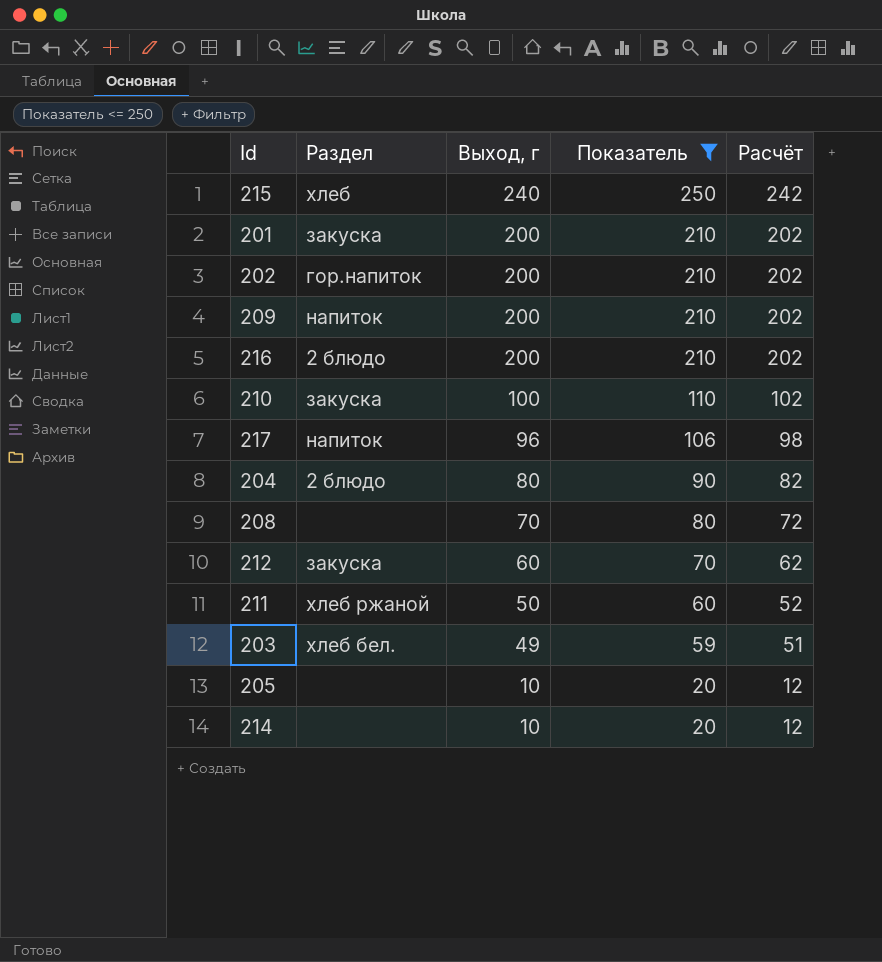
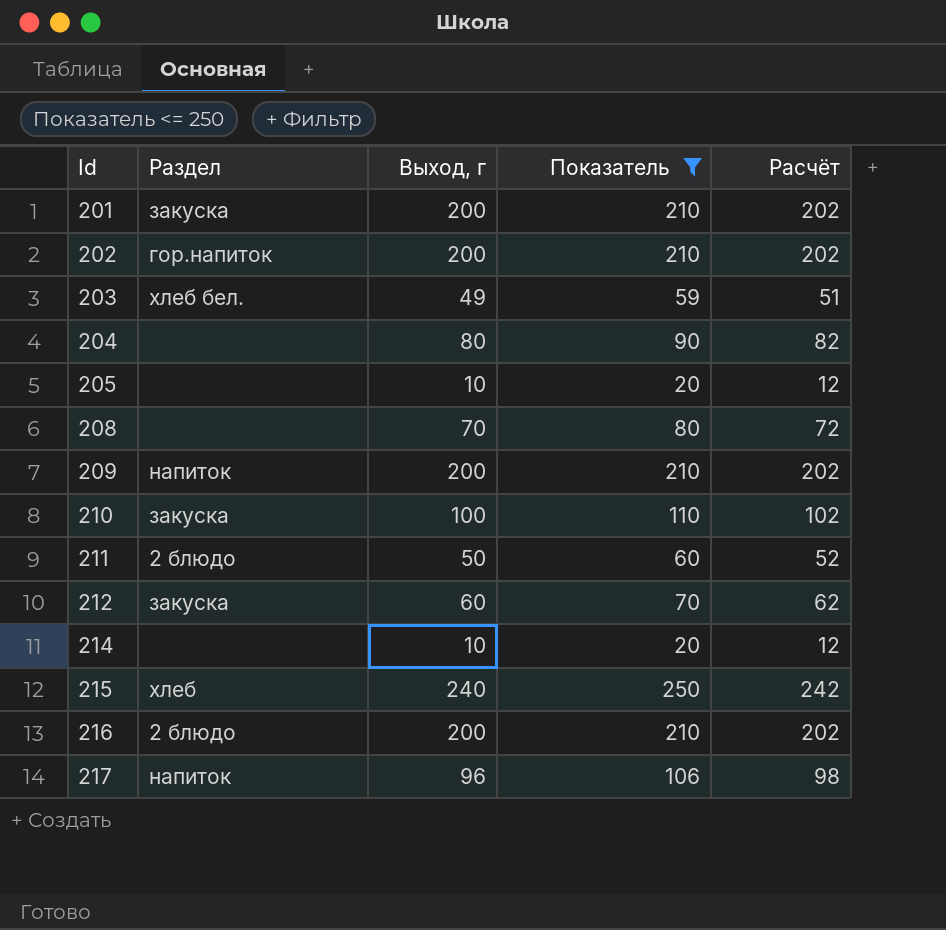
row order: Выход, г descending -> Id ascending
204 | Раздел: 2 блюдо -> none
211 | Раздел: хлеб ржаной -> 2 блюдо

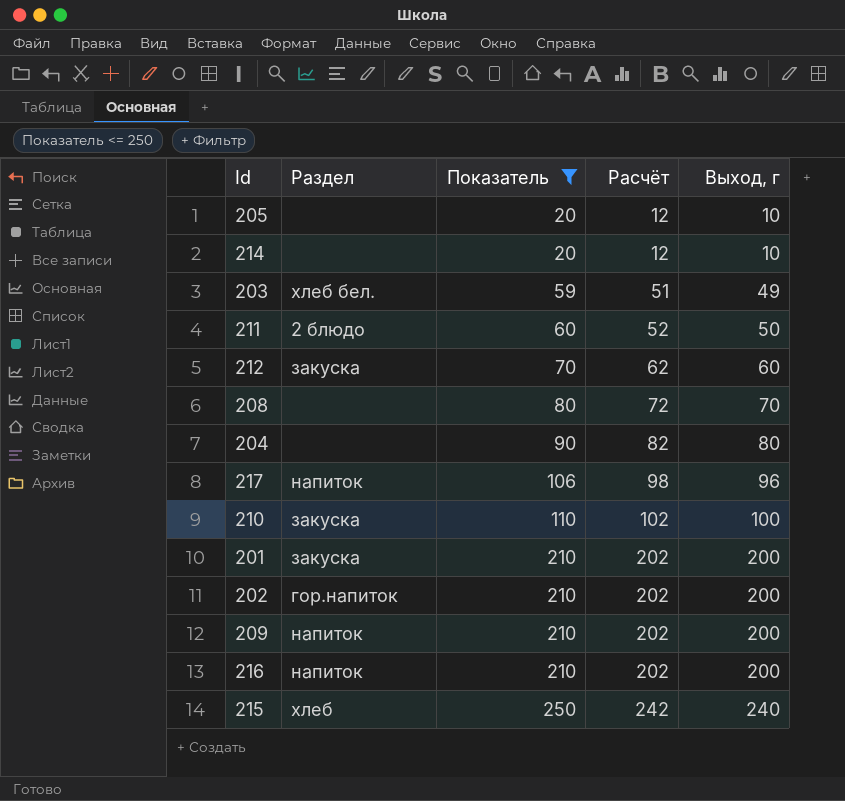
row order: Id ascending -> Показатель ascending
column Выход, г | position: 3 -> 5
216 | Раздел: 2 блюдо -> напиток

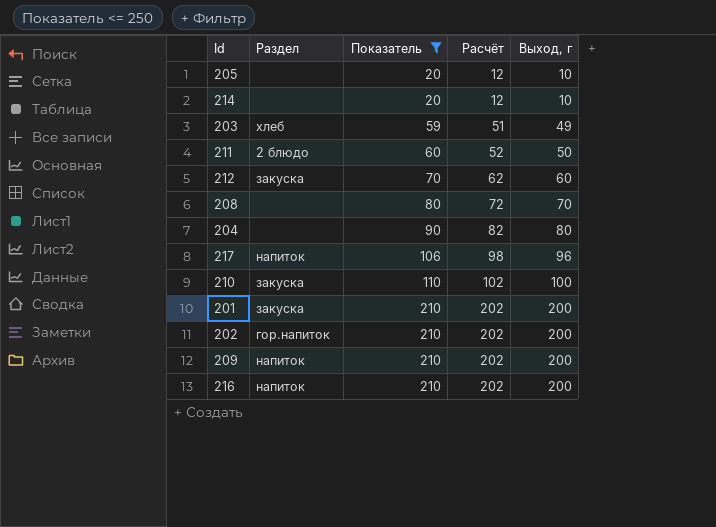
row 215: хлеб | 250 | 242 | 240 -> none
203 | Раздел: хлеб бел. -> хлеб

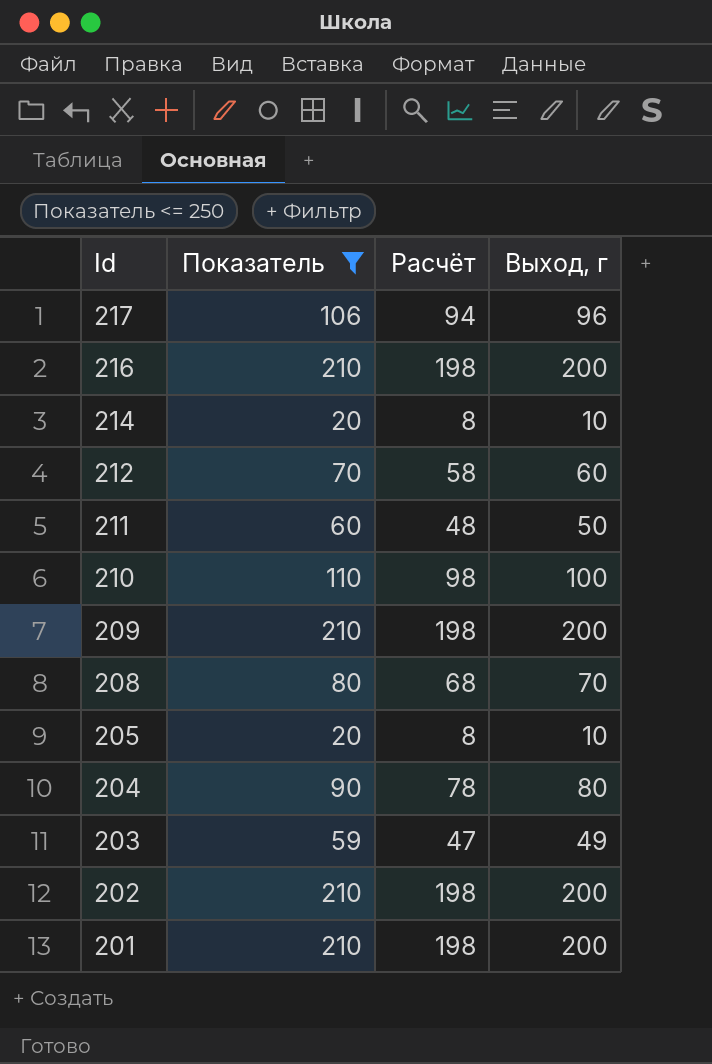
row order: Показатель ascending -> Id descending
column Раздел | position: 2 -> none
column Расчёт | formula: [Выход, г] + 2 -> [Выход, г] - 2

